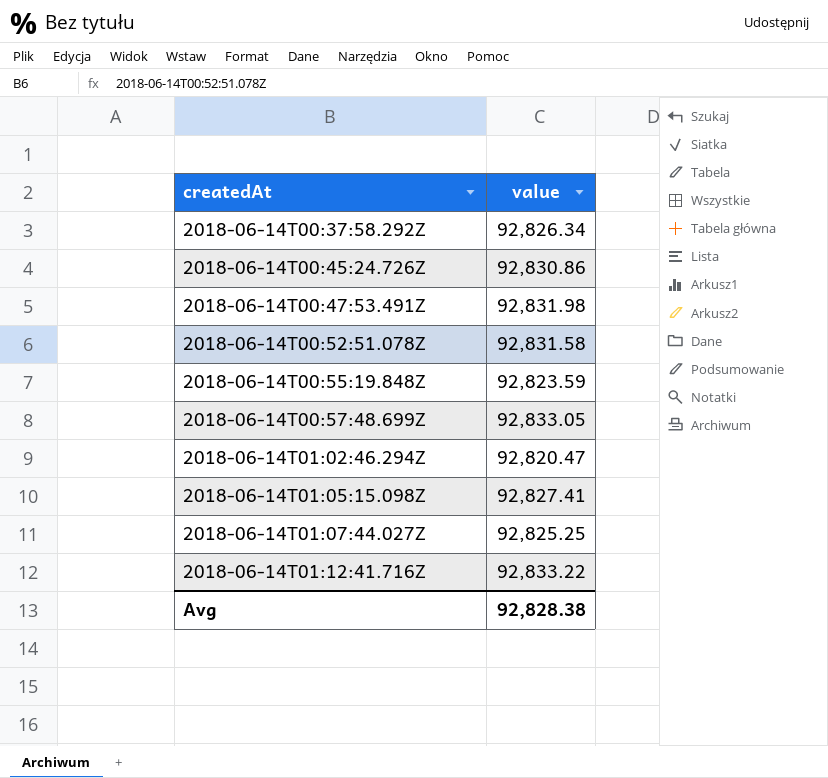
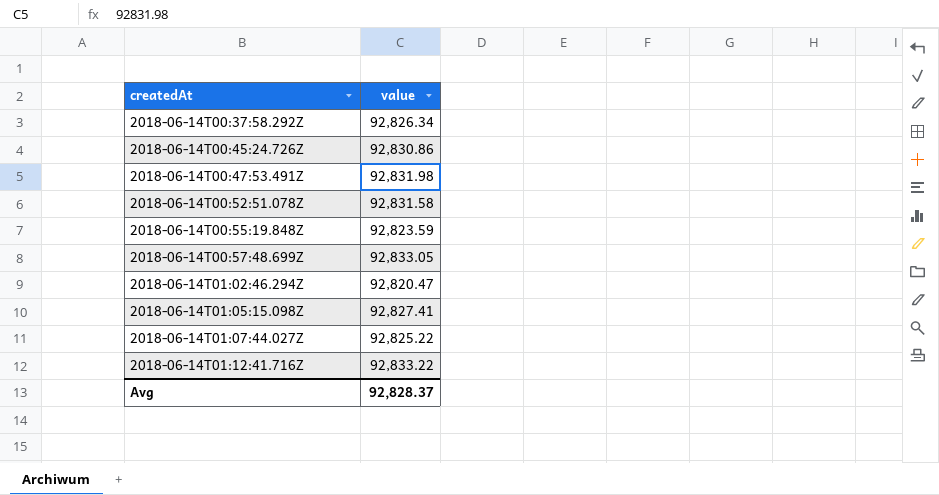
2018-06-14T01:07:44.027Z | value: 92,825.25 -> 92,825.22
Avg | value: 92,828.38 -> 92,828.37

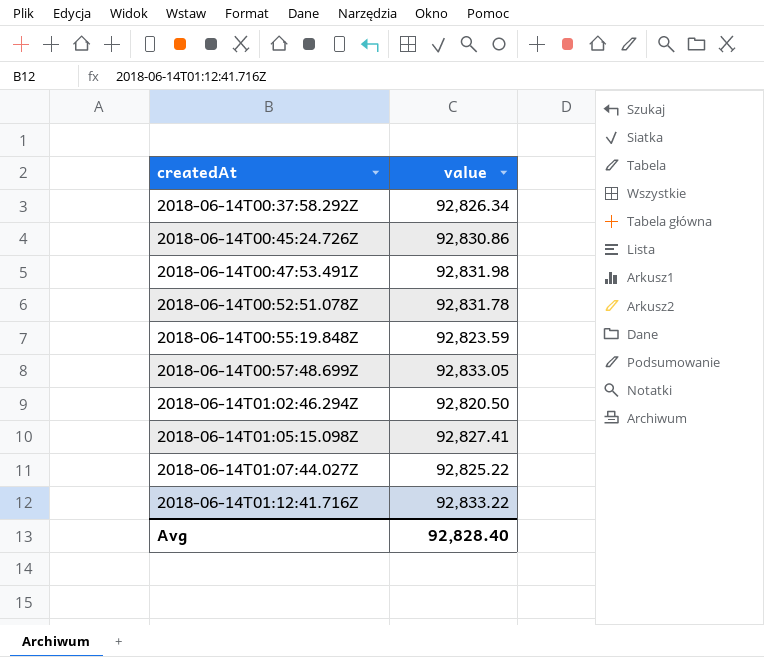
2018-06-14T00:52:51.078Z | value: 92,831.58 -> 92,831.78
2018-06-14T01:02:46.294Z | value: 92,820.47 -> 92,820.50
Avg | value: 92,828.37 -> 92,828.40

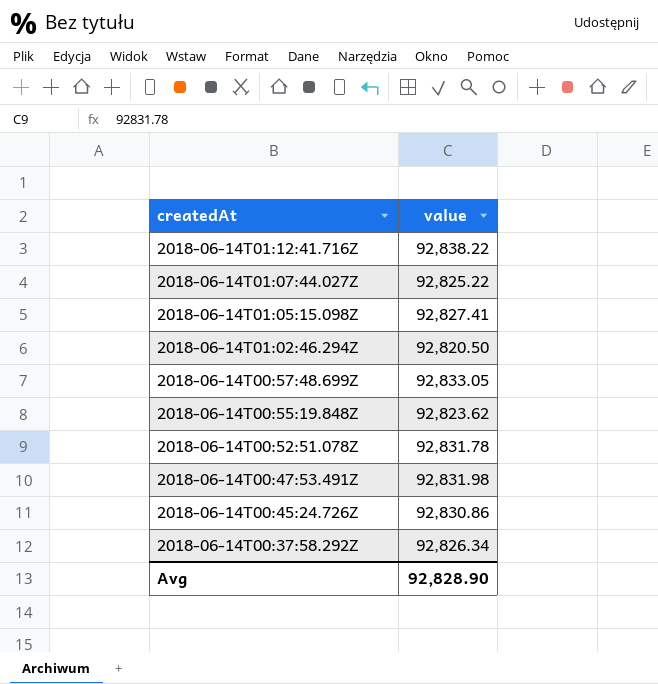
row order: createdAt ascending -> createdAt descending
2018-06-14T01:12:41.716Z | value: 92,833.22 -> 92,838.22
2018-06-14T00:55:19.848Z | value: 92,823.59 -> 92,823.62
Avg | value: 92,828.40 -> 92,828.90

